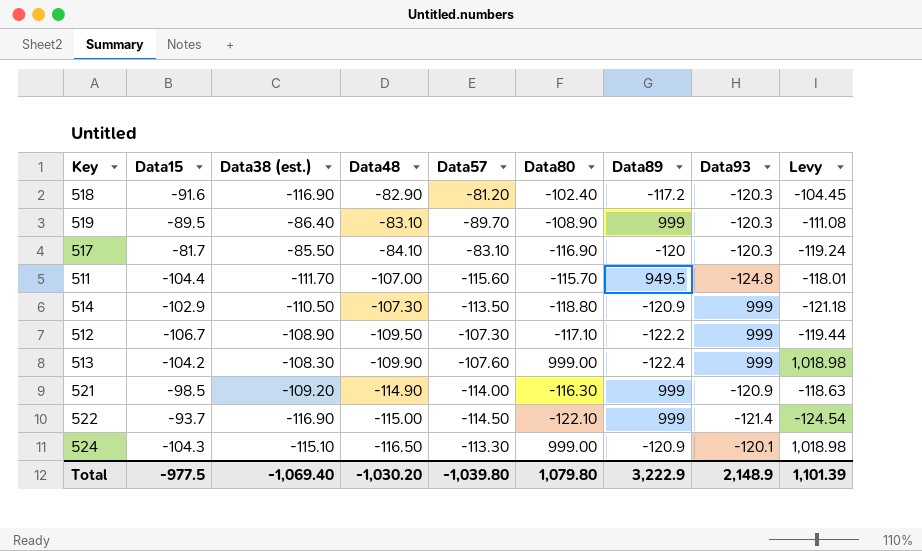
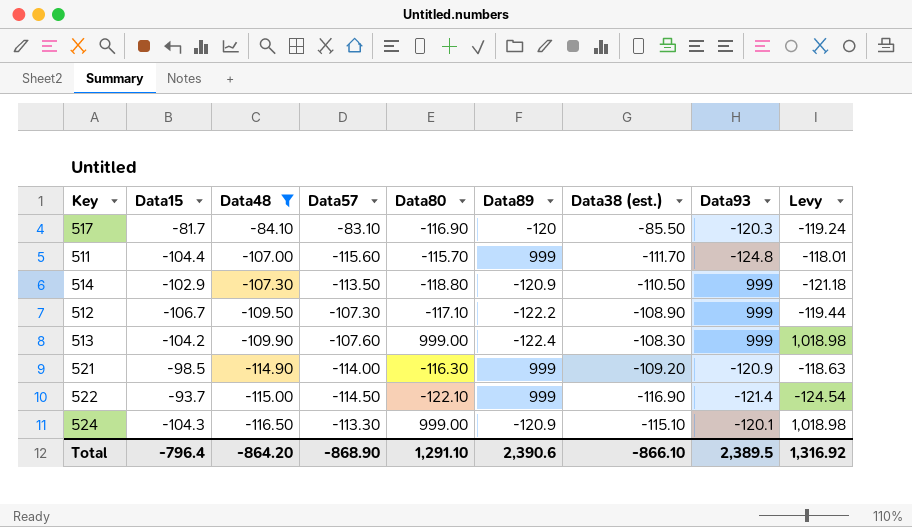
filter: none -> Data48 <= -84.10
column Data38 (est.) | position: 3 -> 7
511 | Data89: 949.5 -> 999
Total | Data15: -977.5 -> -796.4
Total | Data48: -1,030.20 -> -864.20
Total | Data57: -1,039.80 -> -868.90
Total | Data80: 1,079.80 -> 1,291.10
Total | Data89: 3,222.9 -> 2,390.6
Total | Data38 (est.): -1,069.40 -> -866.10
Total | Data93: 2,148.9 -> 2,389.5
Total | Levy: 1,101.39 -> 1,316.92

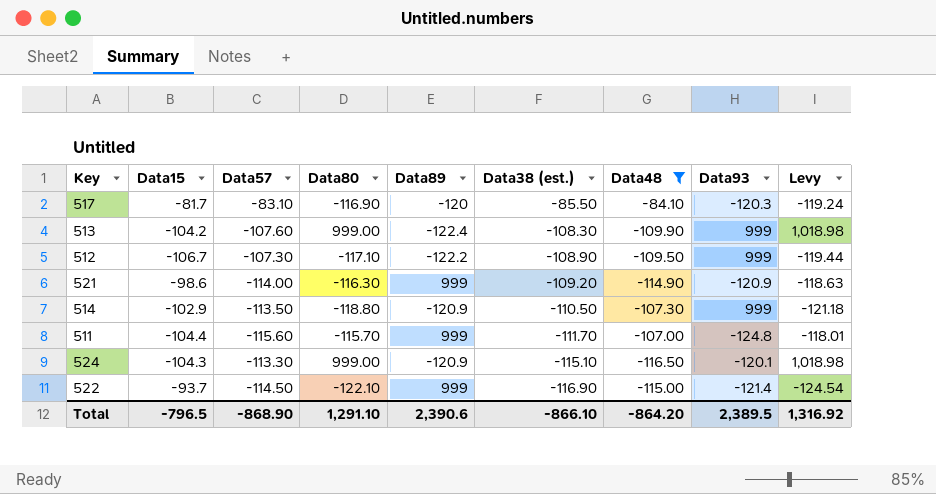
row order: Data48 descending -> Data38 (est.) descending
column Data48 | position: 3 -> 7
521 | Data15: -98.5 -> -98.6
Total | Data15: -796.4 -> -796.5

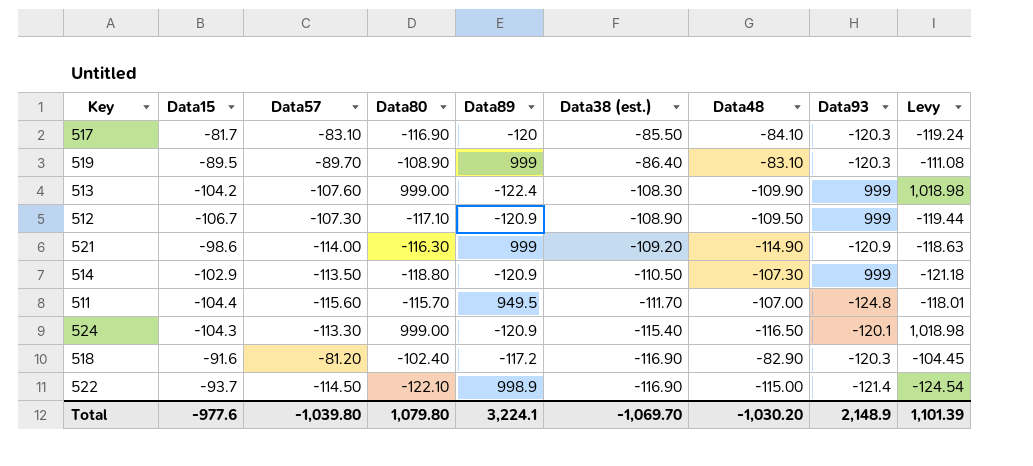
filter: Data48 <= -84.10 -> none
512 | Data89: -122.2 -> -120.9
511 | Data89: 999 -> 949.5
524 | Data38 (est.): -115.10 -> -115.40
522 | Data89: 999 -> 998.9
Total | Data15: -796.5 -> -977.6
Total | Data57: -868.90 -> -1,039.80
Total | Data80: 1,291.10 -> 1,079.80
Total | Data89: 2,390.6 -> 3,224.1
Total | Data38 (est.): -866.10 -> -1,069.70
Total | Data48: -864.20 -> -1,030.20
Total | Data93: 2,389.5 -> 2,148.9
Total | Levy: 1,316.92 -> 1,101.39

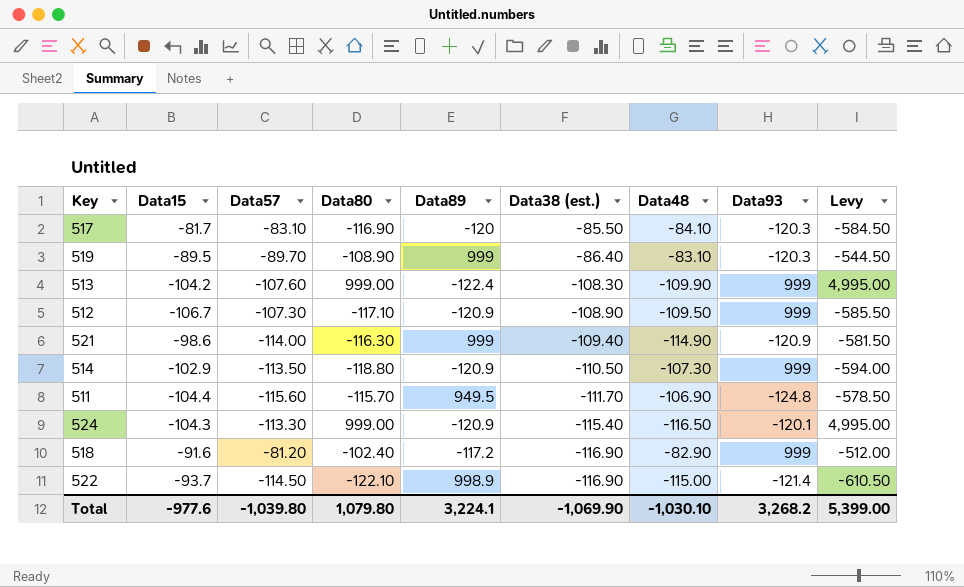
column Levy | formula: [Data80] * 1.02 -> [Data80] * 5
521 | Data38 (est.): -109.20 -> -109.40
511 | Data48: -107.00 -> -106.90
518 | Data93: -120.3 -> 999
Total | Data38 (est.): -1,069.70 -> -1,069.90
Total | Data48: -1,030.20 -> -1,030.10
Total | Data93: 2,148.9 -> 3,268.2
Total | Levy: 1,101.39 -> 5,399.00

